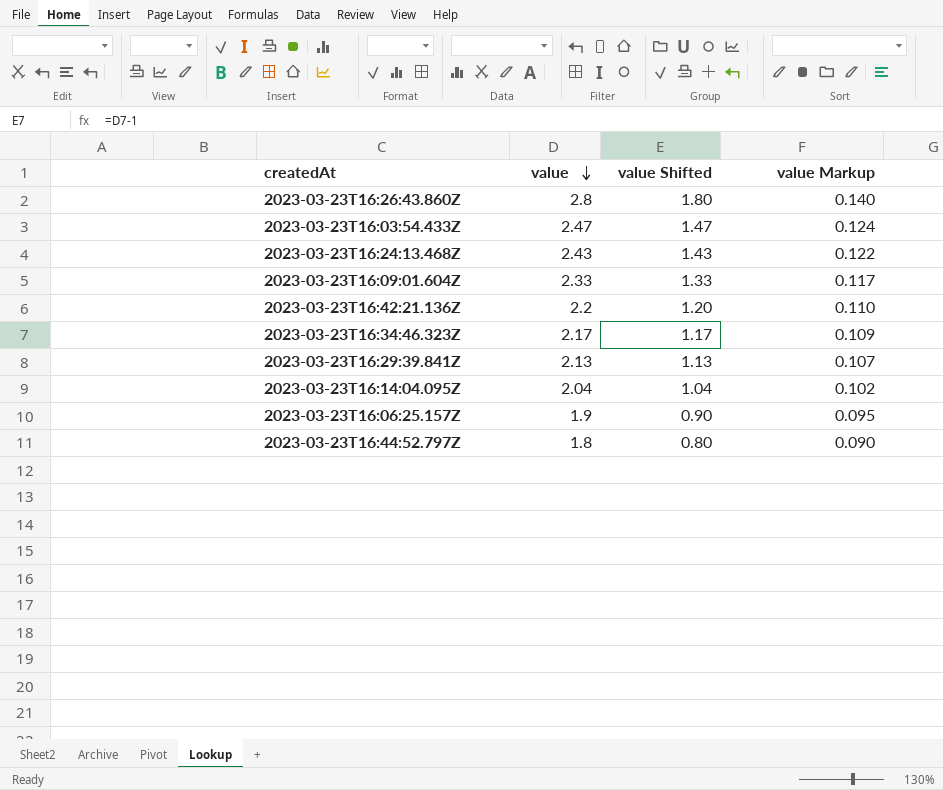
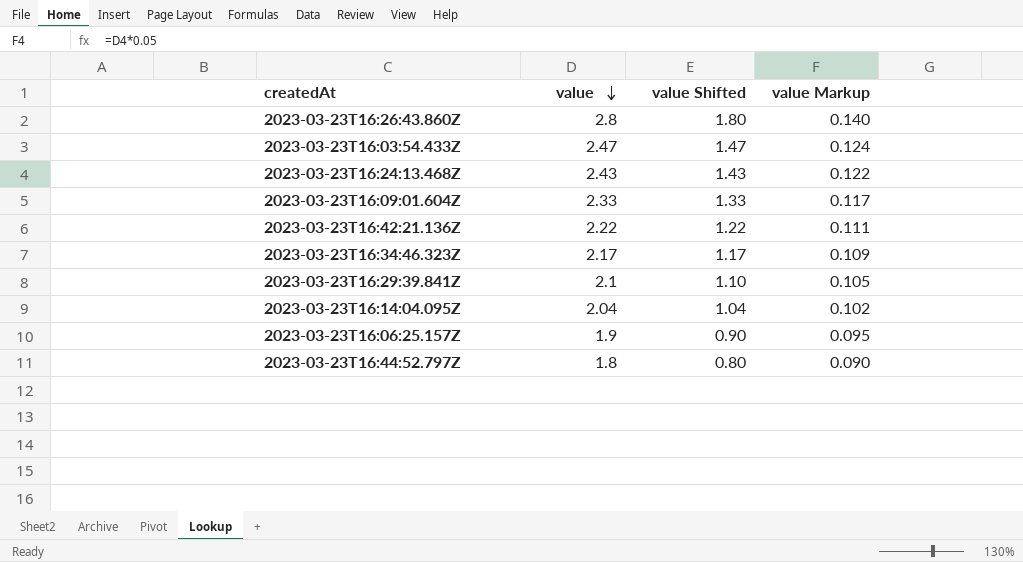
2023-03-23T16:42:21.136Z | value: 2.2 -> 2.22
2023-03-23T16:42:21.136Z | value Shifted: 1.20 -> 1.22
2023-03-23T16:42:21.136Z | value Markup: 0.110 -> 0.111
2023-03-23T16:29:39.841Z | value: 2.13 -> 2.1
2023-03-23T16:29:39.841Z | value Shifted: 1.13 -> 1.10
2023-03-23T16:29:39.841Z | value Markup: 0.107 -> 0.105

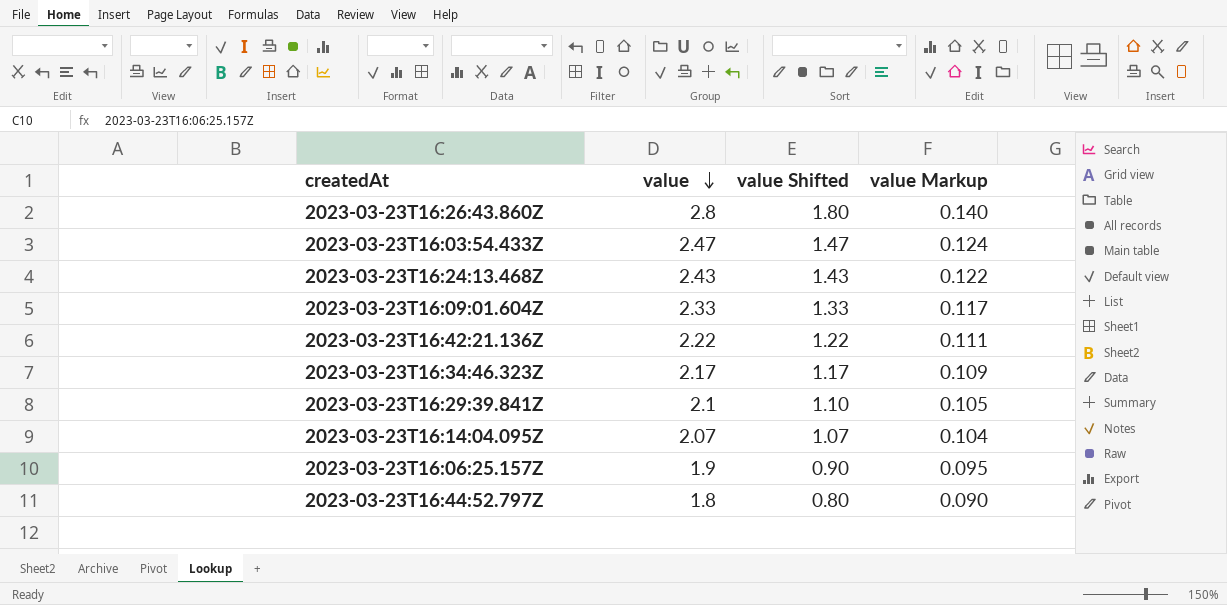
2023-03-23T16:14:04.095Z | value: 2.04 -> 2.07
2023-03-23T16:14:04.095Z | value Shifted: 1.04 -> 1.07
2023-03-23T16:14:04.095Z | value Markup: 0.102 -> 0.104

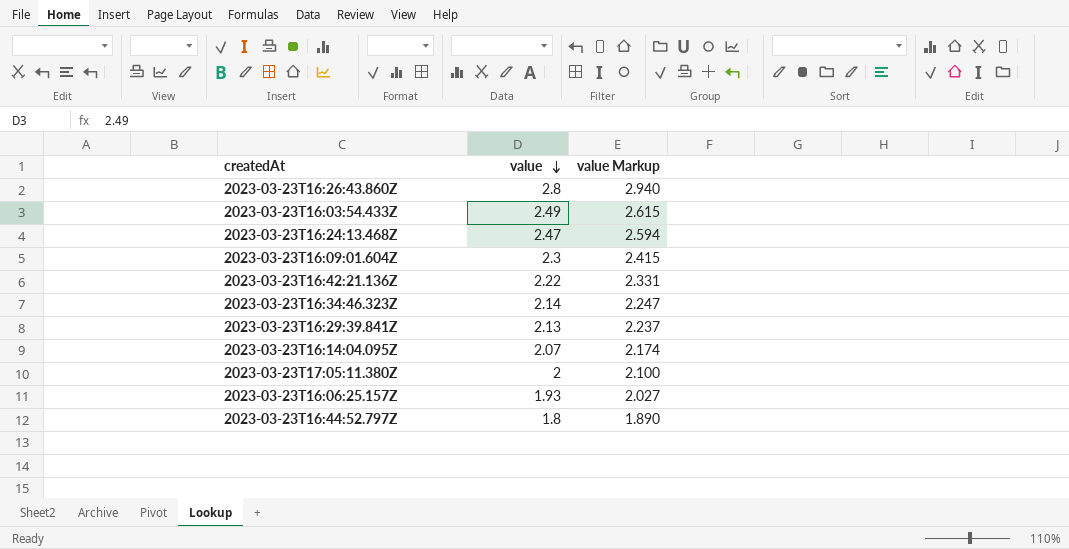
column value Shifted | formula: [value] - 1 -> none
column value Markup | formula: [value] * 0.05 -> [value] * 1.05
2023-03-23T16:03:54.433Z | value: 2.47 -> 2.49
2023-03-23T16:24:13.468Z | value: 2.43 -> 2.47
2023-03-23T16:09:01.604Z | value: 2.33 -> 2.3
2023-03-23T16:34:46.323Z | value: 2.17 -> 2.14
2023-03-23T16:29:39.841Z | value: 2.1 -> 2.13
row 2023-03-23T17:05:11.380Z: none -> 2 | 2.100
2023-03-23T16:06:25.157Z | value: 1.9 -> 1.93

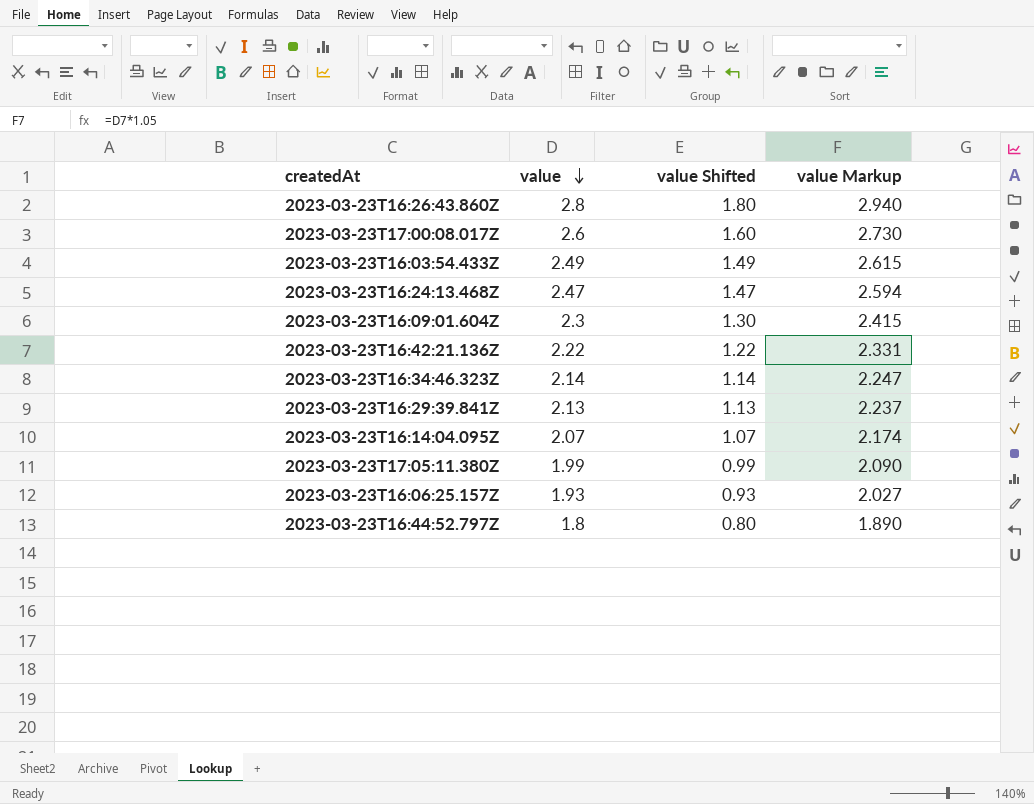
column value Shifted | formula: none -> [value] - 1
row 2023-03-23T17:00:08.017Z: none -> 2.6 | 1.60 | 2.730
2023-03-23T17:05:11.380Z | value: 2 -> 1.99
2023-03-23T17:05:11.380Z | value Markup: 2.100 -> 2.090

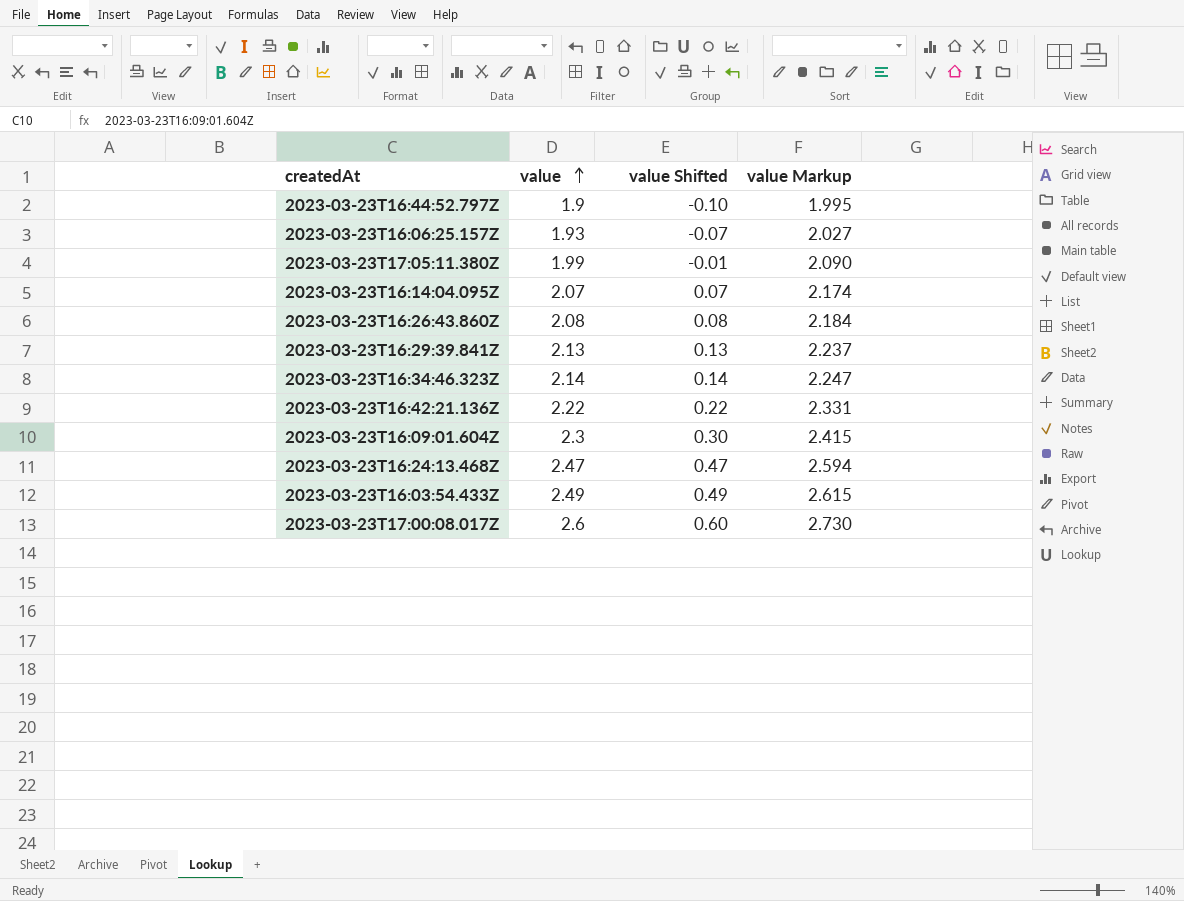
row order: value descending -> value ascending
column value Shifted | formula: [value] - 1 -> [value] - 2
2023-03-23T16:44:52.797Z | value: 1.8 -> 1.9
2023-03-23T16:44:52.797Z | value Markup: 1.890 -> 1.995
2023-03-23T16:26:43.860Z | value: 2.8 -> 2.08
2023-03-23T16:26:43.860Z | value Markup: 2.940 -> 2.184

